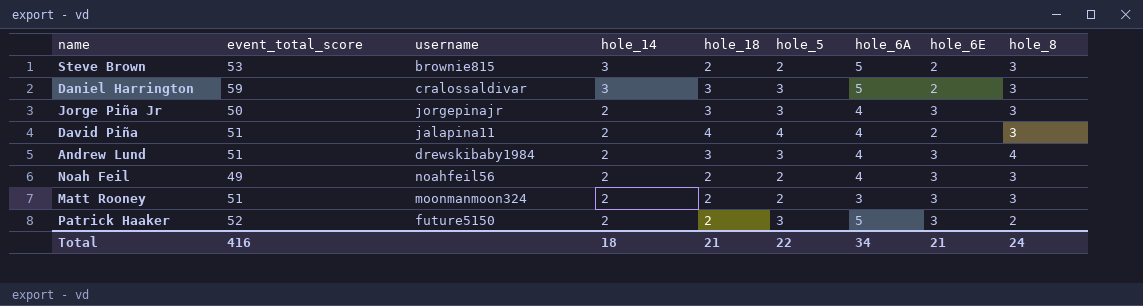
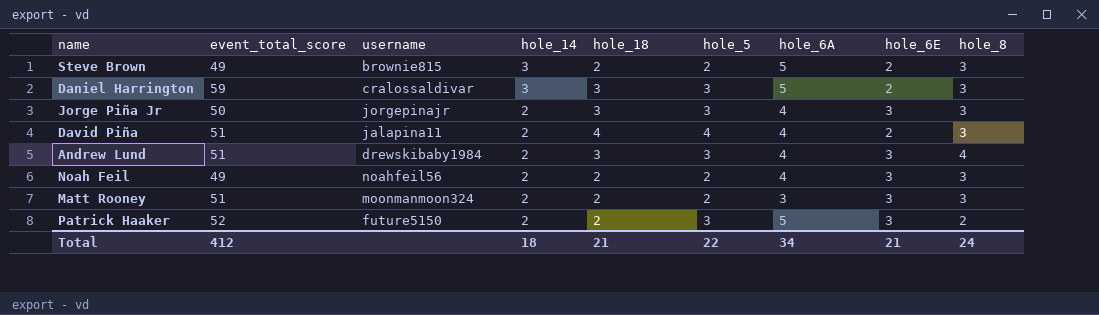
Steve Brown | event_total_score: 53 -> 49
Total | event_total_score: 416 -> 412

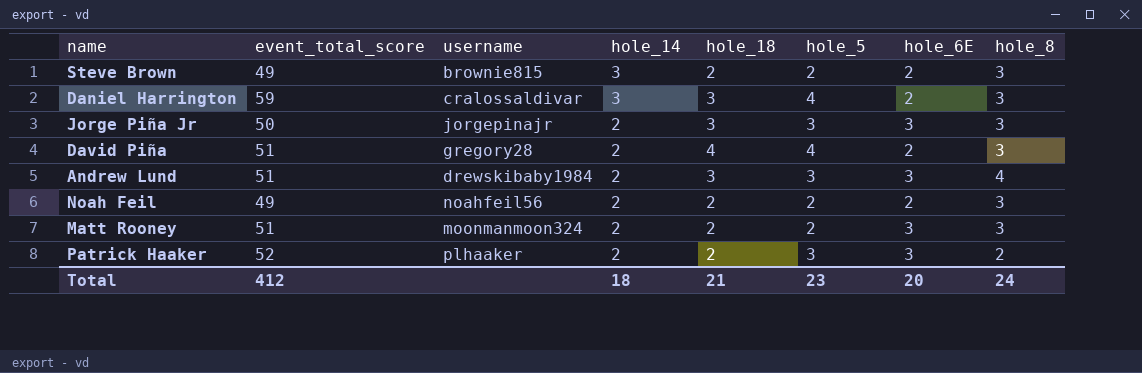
column hole_6A | position: 7 -> none
Daniel Harrington | hole_5: 3 -> 4
David Piña | username: jalapina11 -> gregory28
Noah Feil | hole_6E: 3 -> 2
Patrick Haaker | username: future5150 -> plhaaker
Total | hole_5: 22 -> 23
Total | hole_6E: 21 -> 20

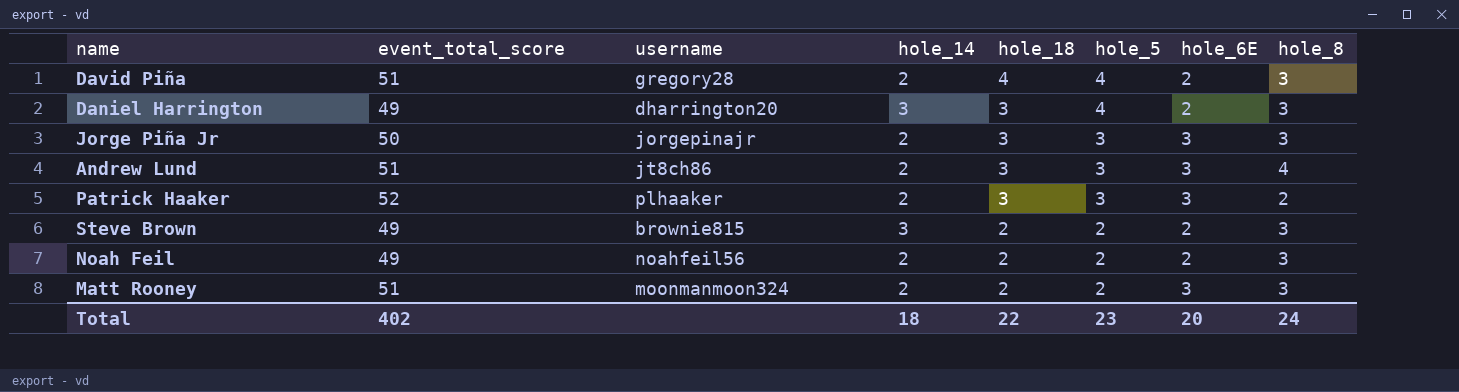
row order: hole_14 descending -> hole_18 descending
Daniel Harrington | event_total_score: 59 -> 49
Daniel Harrington | username: cralossaldivar -> dharrington20
Andrew Lund | username: drewskibaby1984 -> jt8ch86
Patrick Haaker | hole_18: 2 -> 3
Total | event_total_score: 412 -> 402
Total | hole_18: 21 -> 22

